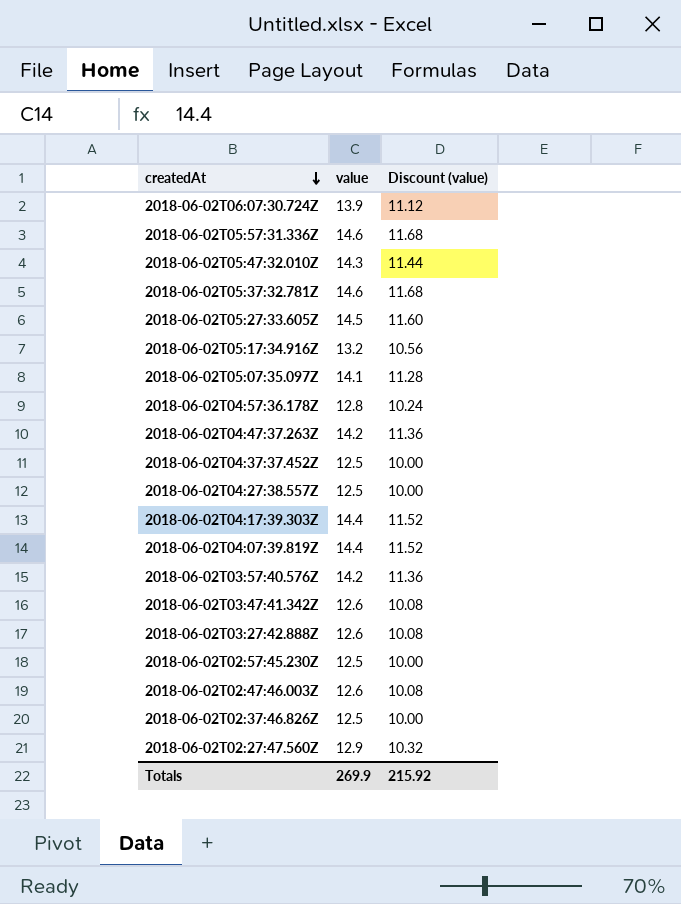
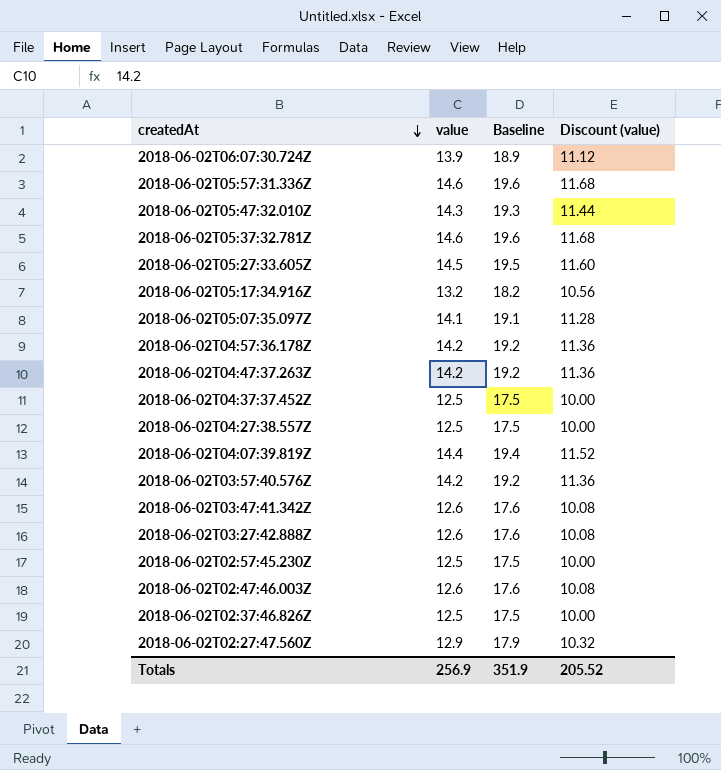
column Baseline | formula: none -> [value] + 5
row 2018-06-02T04:17:39.303Z: 14.4 | 11.52 -> none
2018-06-02T04:57:36.178Z | value: 12.8 -> 14.2
2018-06-02T04:57:36.178Z | Discount (value): 10.24 -> 11.36
Totals | value: 269.9 -> 256.9
Totals | Discount (value): 215.92 -> 205.52

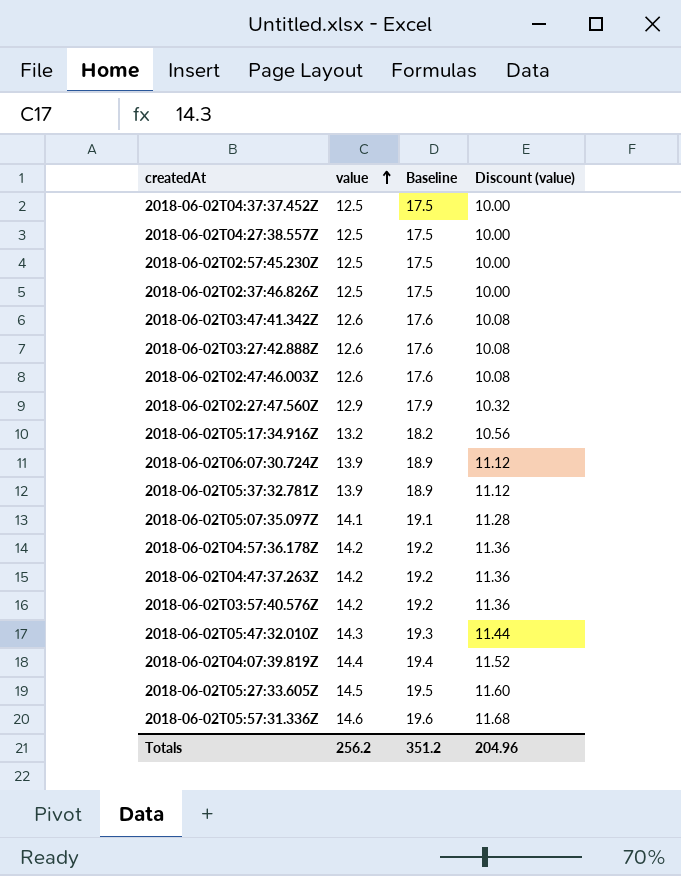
row order: createdAt descending -> value ascending
2018-06-02T05:37:32.781Z | value: 14.6 -> 13.9
2018-06-02T05:37:32.781Z | Baseline: 19.6 -> 18.9
2018-06-02T05:37:32.781Z | Discount (value): 11.68 -> 11.12
Totals | value: 256.9 -> 256.2
Totals | Baseline: 351.9 -> 351.2
Totals | Discount (value): 205.52 -> 204.96

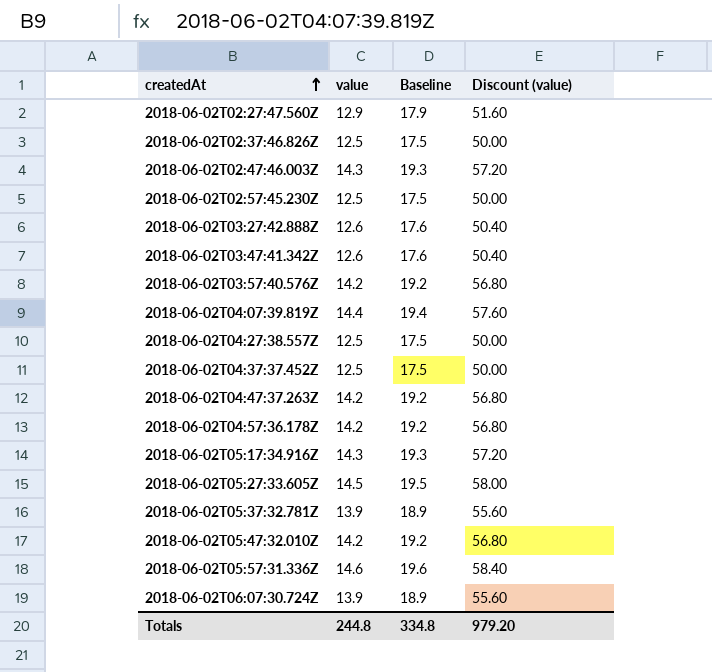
row order: value ascending -> createdAt ascending
column Discount (value) | formula: [value] * 0.8 -> [value] * 4
row 2018-06-02T05:07:35.097Z: 14.1 | 19.1 | 11.28 -> none
2018-06-02T02:47:46.003Z | value: 12.6 -> 14.3
2018-06-02T02:47:46.003Z | Baseline: 17.6 -> 19.3
2018-06-02T05:17:34.916Z | value: 13.2 -> 14.3
2018-06-02T05:17:34.916Z | Baseline: 18.2 -> 19.3
2018-06-02T05:47:32.010Z | value: 14.3 -> 14.2
2018-06-02T05:47:32.010Z | Baseline: 19.3 -> 19.2
Totals | value: 256.2 -> 244.8
Totals | Baseline: 351.2 -> 334.8
Totals | Discount (value): 204.96 -> 979.20

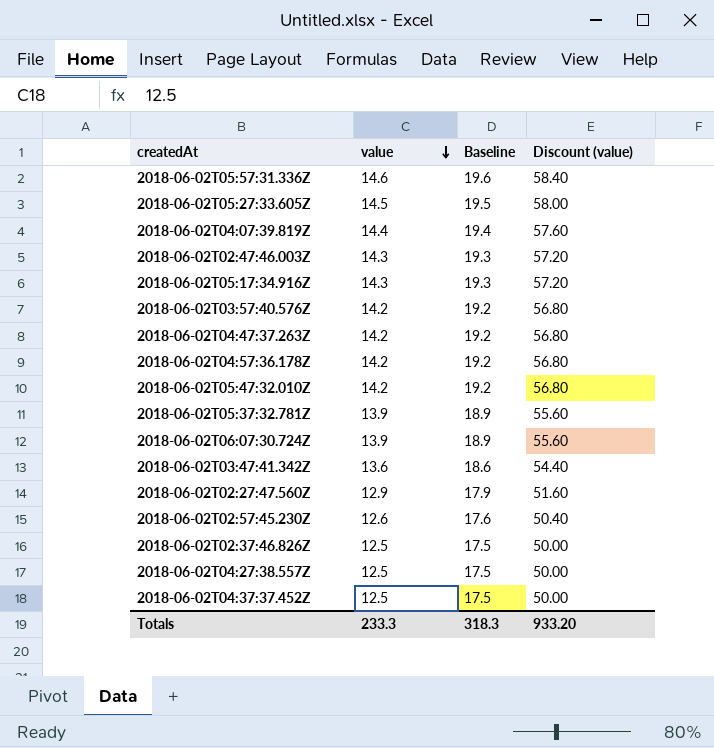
row order: createdAt ascending -> value descending
row 2018-06-02T03:27:42.888Z: 12.6 | 17.6 | 50.40 -> none
2018-06-02T03:47:41.342Z | value: 12.6 -> 13.6
2018-06-02T03:47:41.342Z | Baseline: 17.6 -> 18.6
2018-06-02T03:47:41.342Z | Discount (value): 50.40 -> 54.40
2018-06-02T02:57:45.230Z | value: 12.5 -> 12.6
2018-06-02T02:57:45.230Z | Baseline: 17.5 -> 17.6
2018-06-02T02:57:45.230Z | Discount (value): 50.00 -> 50.40
Totals | value: 244.8 -> 233.3
Totals | Baseline: 334.8 -> 318.3
Totals | Discount (value): 979.20 -> 933.20

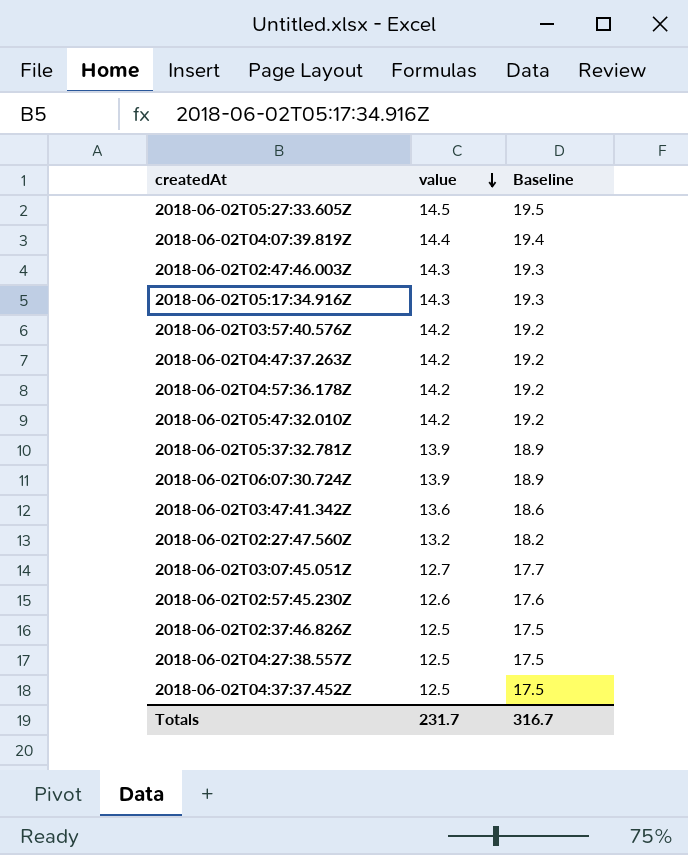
column Discount (value) | formula: [value] * 4 -> none
row 2018-06-02T05:57:31.336Z: 14.6 | 19.6 | 58.40 -> none
2018-06-02T02:27:47.560Z | value: 12.9 -> 13.2
2018-06-02T02:27:47.560Z | Baseline: 17.9 -> 18.2
row 2018-06-02T03:07:45.051Z: none -> 12.7 | 17.7
Totals | value: 233.3 -> 231.7
Totals | Baseline: 318.3 -> 316.7

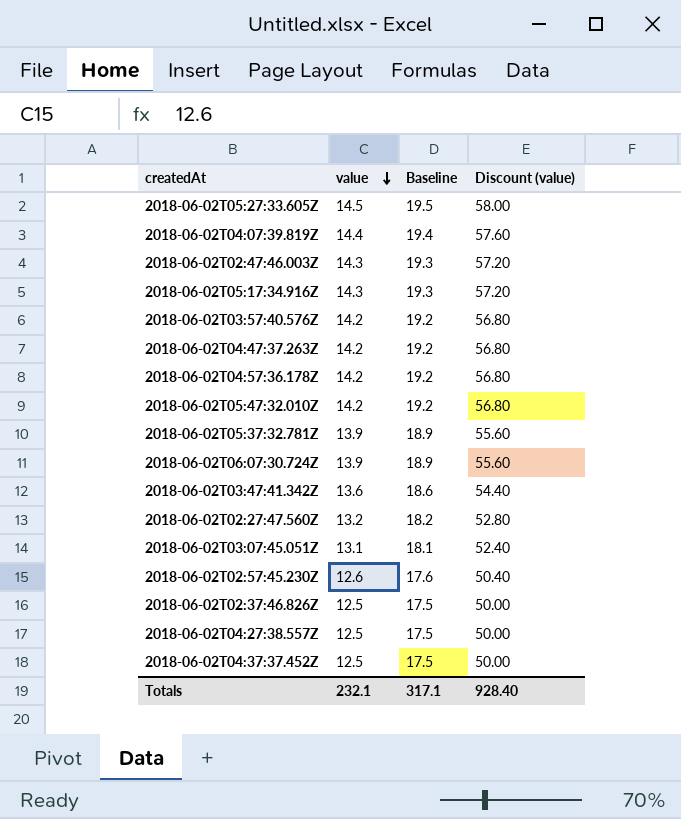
column Discount (value) | formula: none -> [value] * 4
2018-06-02T03:07:45.051Z | value: 12.7 -> 13.1
2018-06-02T03:07:45.051Z | Baseline: 17.7 -> 18.1
Totals | value: 231.7 -> 232.1
Totals | Baseline: 316.7 -> 317.1

